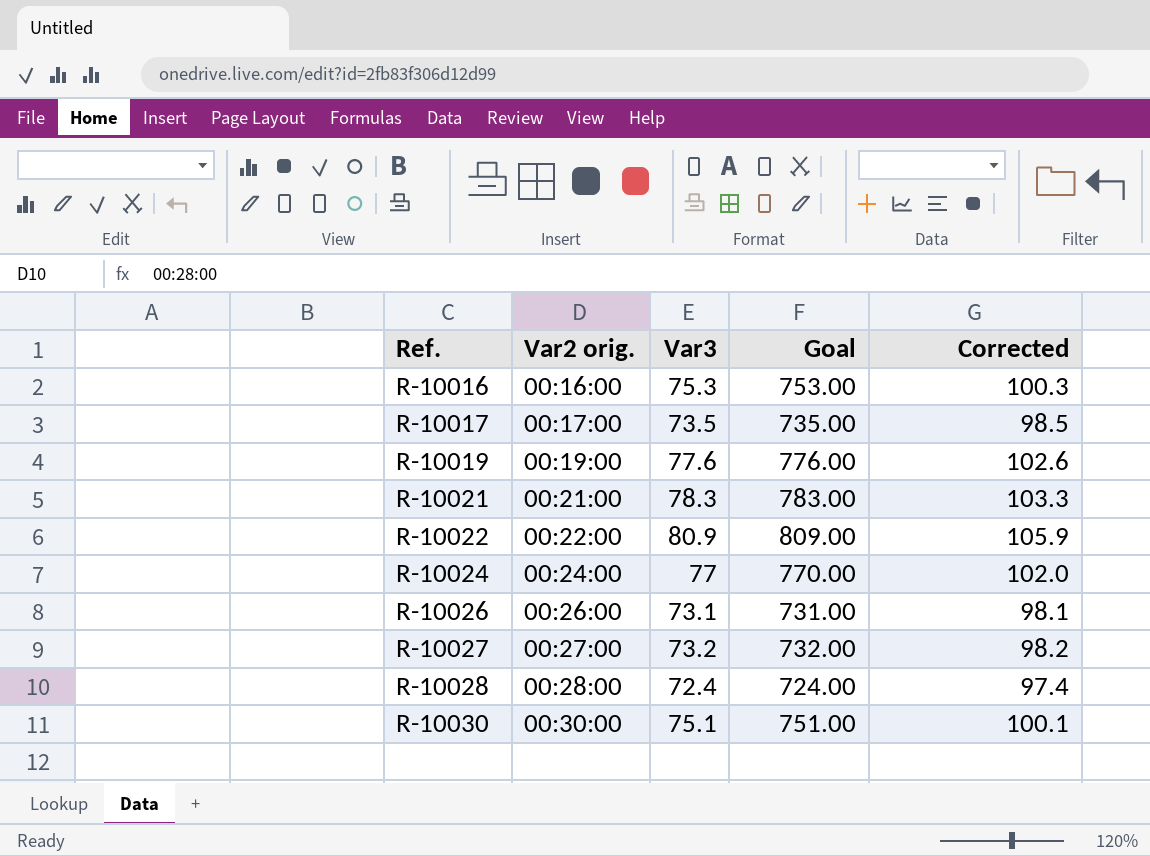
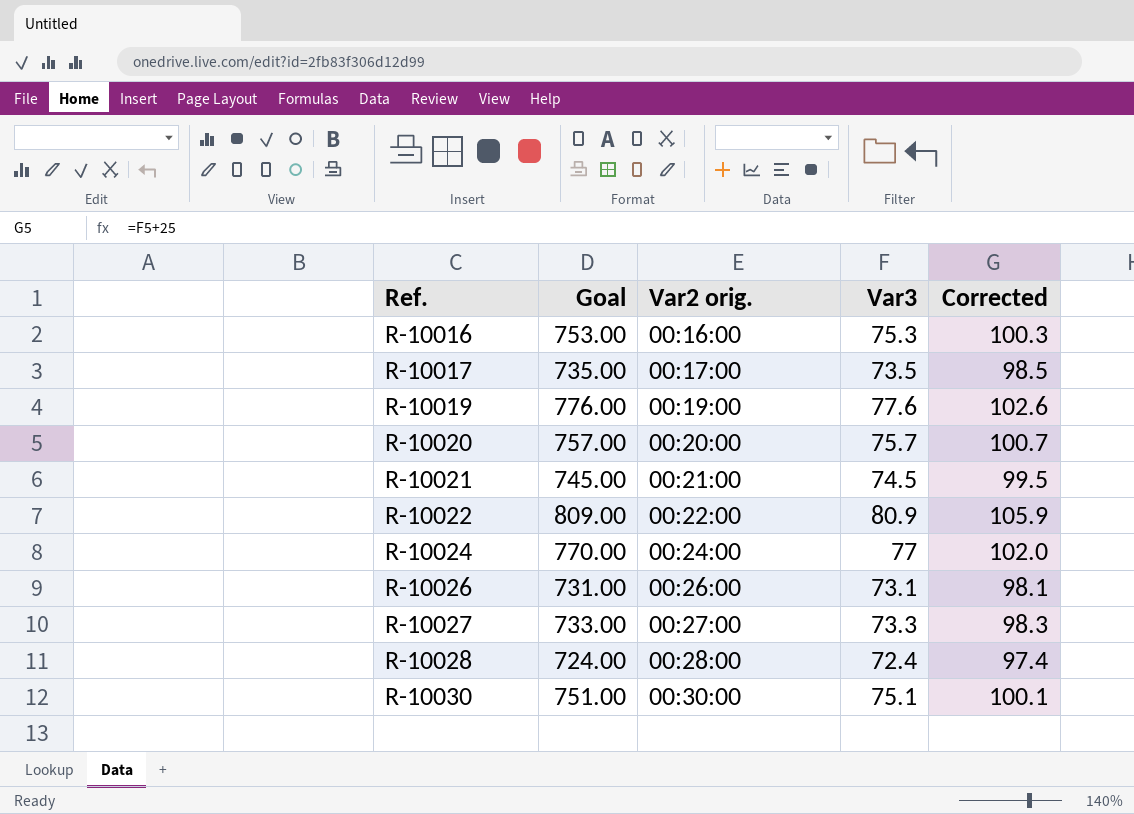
column Goal | position: 4 -> 2
row R-10020: none -> 757.00 | 00:20:00 | 75.7 | 100.7
R-10021 | Goal: 783.00 -> 745.00
R-10021 | Var3: 78.3 -> 74.5
R-10021 | Corrected: 103.3 -> 99.5
R-10027 | Goal: 732.00 -> 733.00
R-10027 | Var3: 73.2 -> 73.3
R-10027 | Corrected: 98.2 -> 98.3

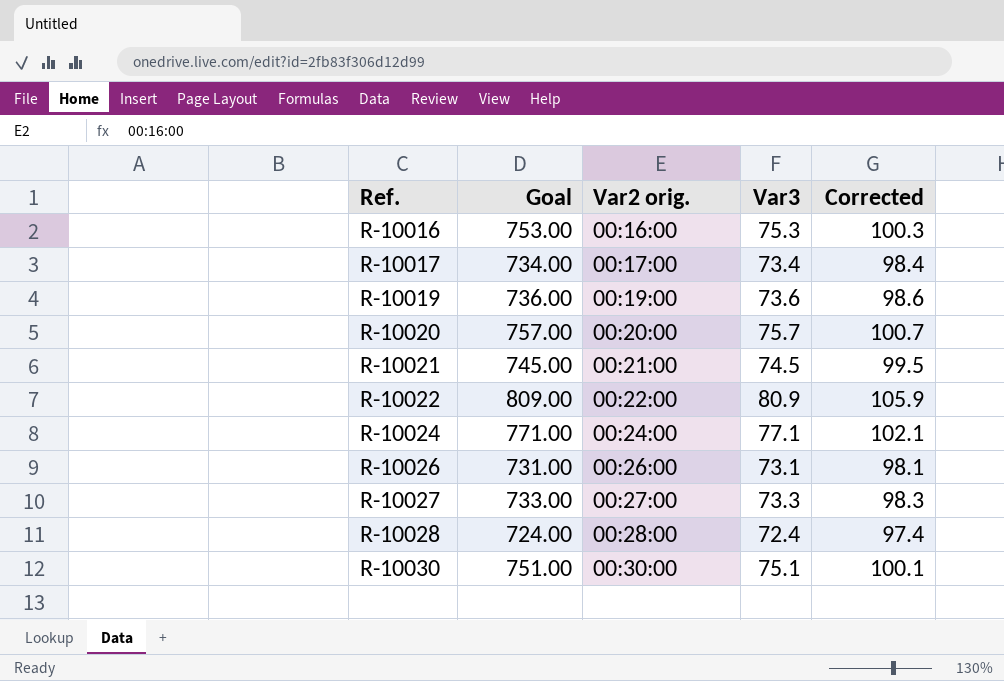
R-10017 | Goal: 735.00 -> 734.00
R-10017 | Var3: 73.5 -> 73.4
R-10017 | Corrected: 98.5 -> 98.4
R-10019 | Goal: 776.00 -> 736.00
R-10019 | Var3: 77.6 -> 73.6
R-10019 | Corrected: 102.6 -> 98.6
R-10024 | Goal: 770.00 -> 771.00
R-10024 | Var3: 77 -> 77.1
R-10024 | Corrected: 102.0 -> 102.1

